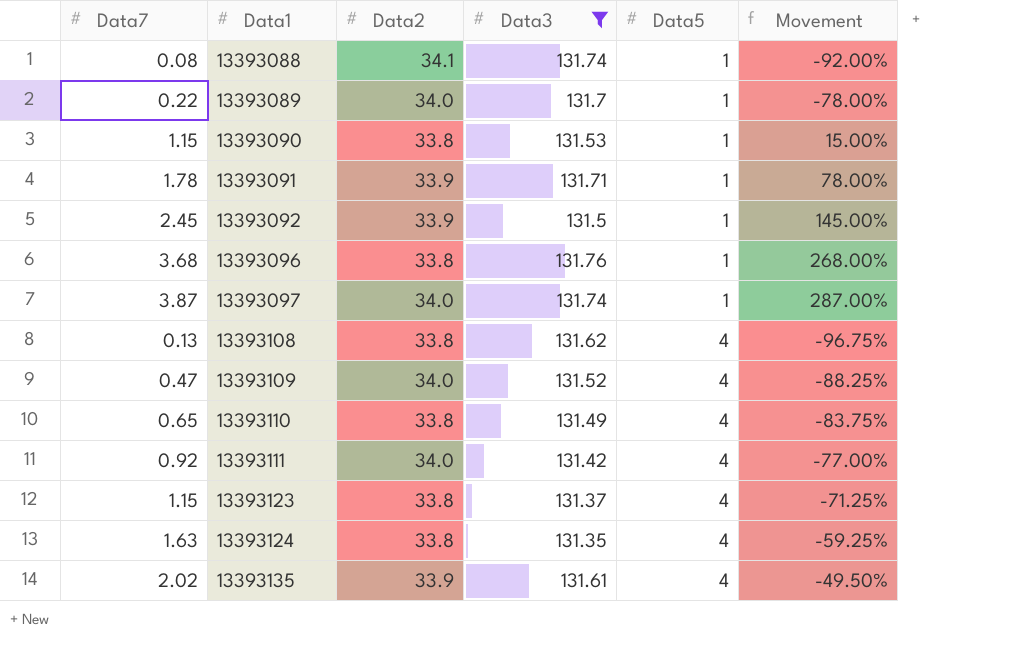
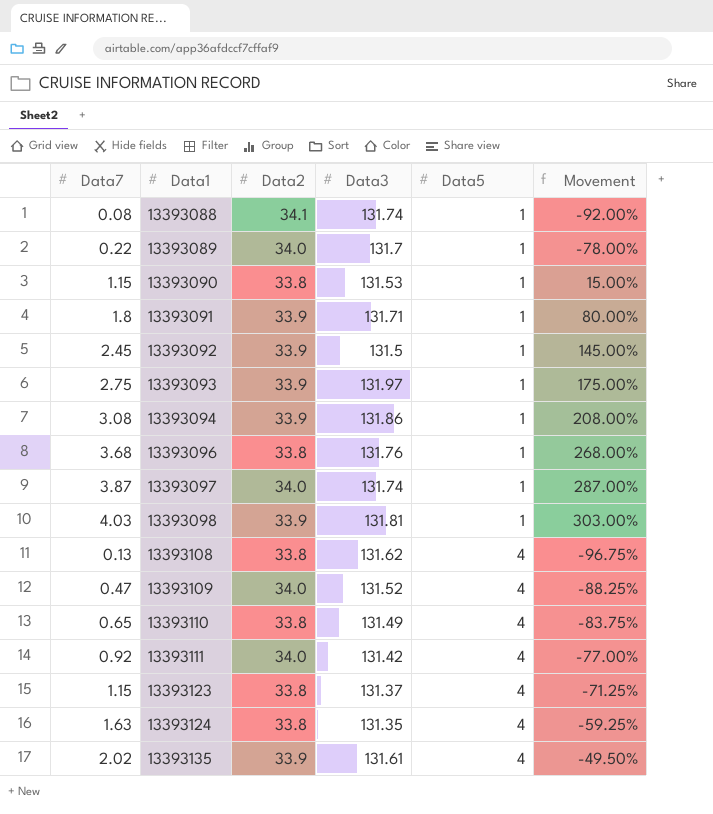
filter: Data3 <= 131.76 -> none
13393091 | Data7: 1.78 -> 1.8
13393091 | Movement: 78.00% -> 80.00%

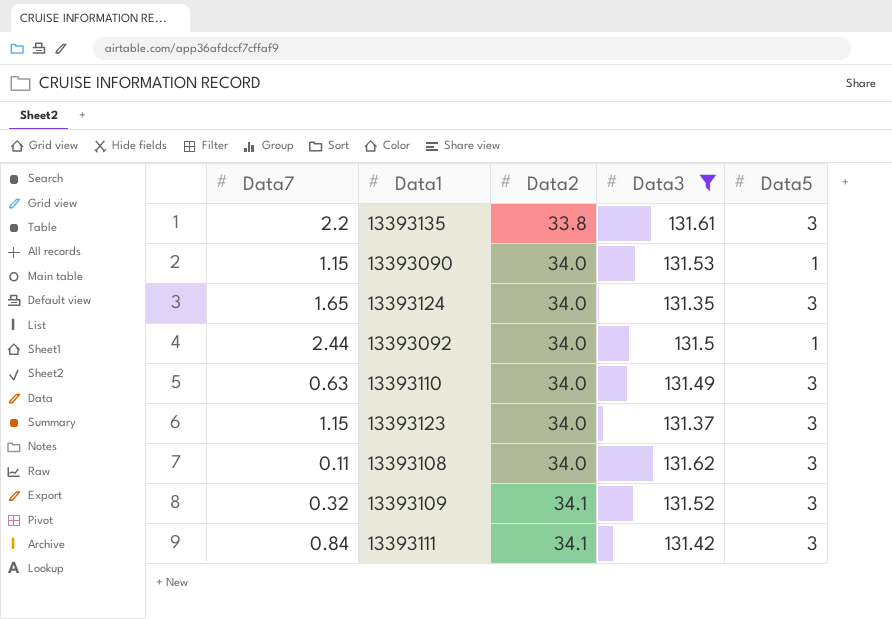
filter: none -> Data3 <= 131.62
row order: Data1 ascending -> Data2 ascending
column Movement | formula: ([Data7] - [Data5]) / [Data5] -> none
13393135 | Data7: 2.02 -> 2.2
13393135 | Data2: 33.9 -> 33.8
13393135 | Data5: 4 -> 3
13393090 | Data2: 33.8 -> 34.0
13393124 | Data7: 1.63 -> 1.65
13393124 | Data2: 33.8 -> 34.0
13393124 | Data5: 4 -> 3
13393092 | Data7: 2.45 -> 2.44
13393092 | Data2: 33.9 -> 34.0
13393110 | Data7: 0.65 -> 0.63
13393110 | Data2: 33.8 -> 34.0
13393110 | Data5: 4 -> 3
13393123 | Data2: 33.8 -> 34.0
13393123 | Data5: 4 -> 3
13393108 | Data7: 0.13 -> 0.11
13393108 | Data2: 33.8 -> 34.0
13393108 | Data5: 4 -> 3
13393109 | Data7: 0.47 -> 0.32
13393109 | Data2: 34.0 -> 34.1
13393109 | Data5: 4 -> 3
13393111 | Data7: 0.92 -> 0.84
13393111 | Data2: 34.0 -> 34.1
13393111 | Data5: 4 -> 3

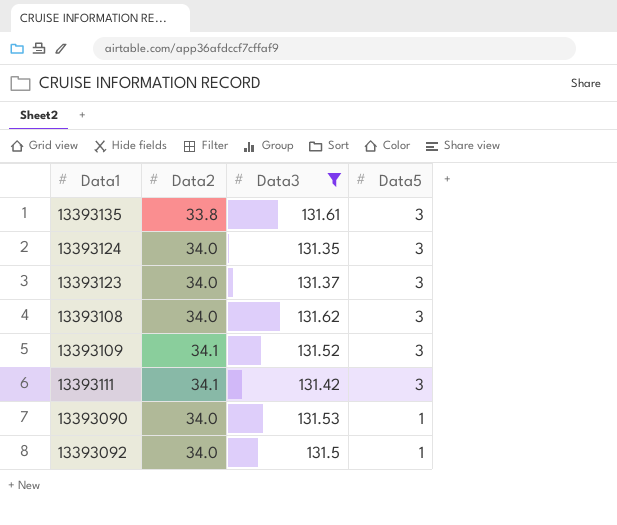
row order: Data2 ascending -> Data5 descending
column Data7 | position: 1 -> none
row 13393110: 0.63 | 34.0 | 131.49 | 3 -> none

